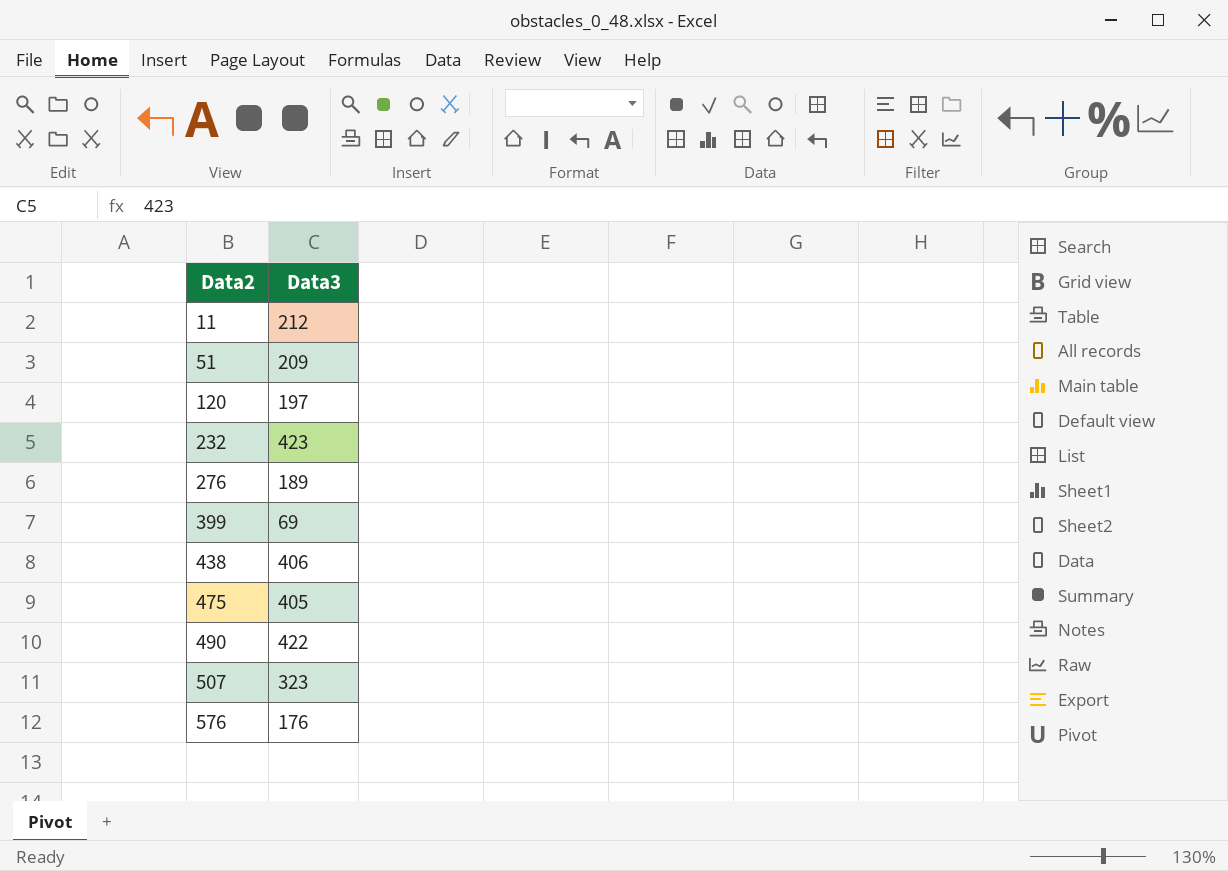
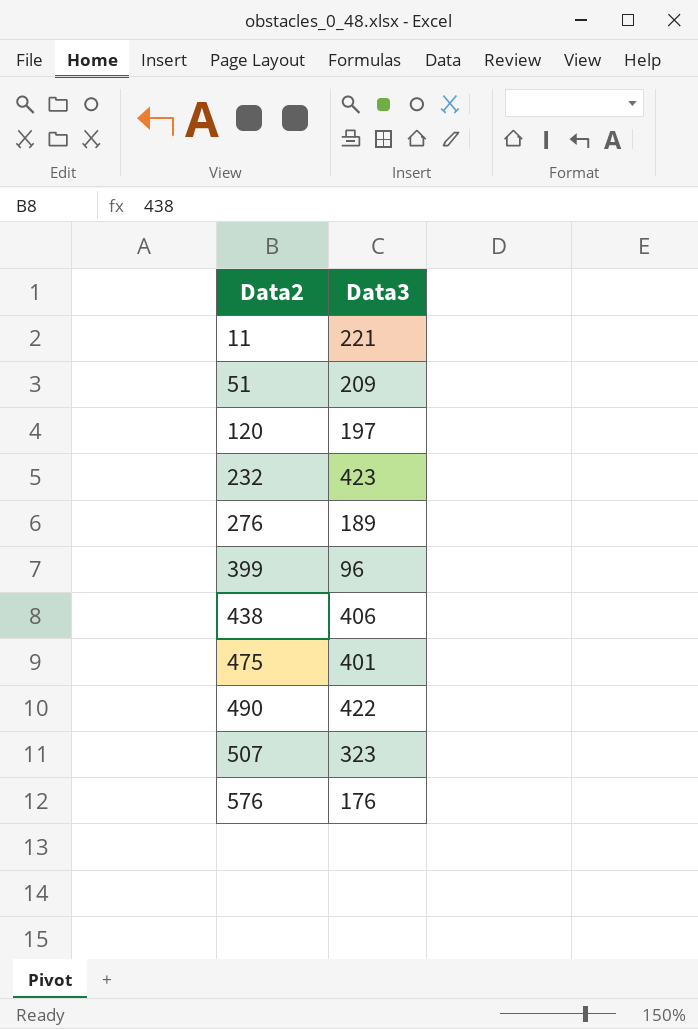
11 | Data3: 212 -> 221
399 | Data3: 69 -> 96
475 | Data3: 405 -> 401

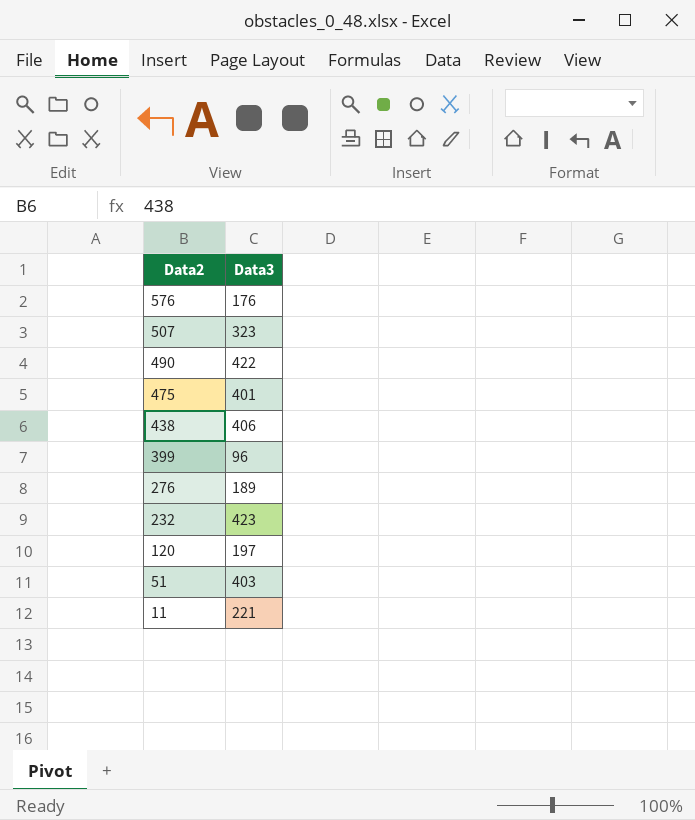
row order: Data2 ascending -> Data2 descending
51 | Data3: 209 -> 403

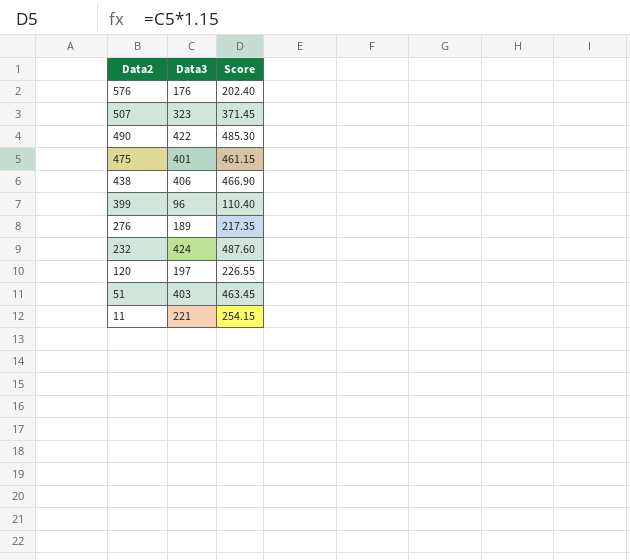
column Score | formula: none -> [Data3] * 1.15
232 | Data3: 423 -> 424

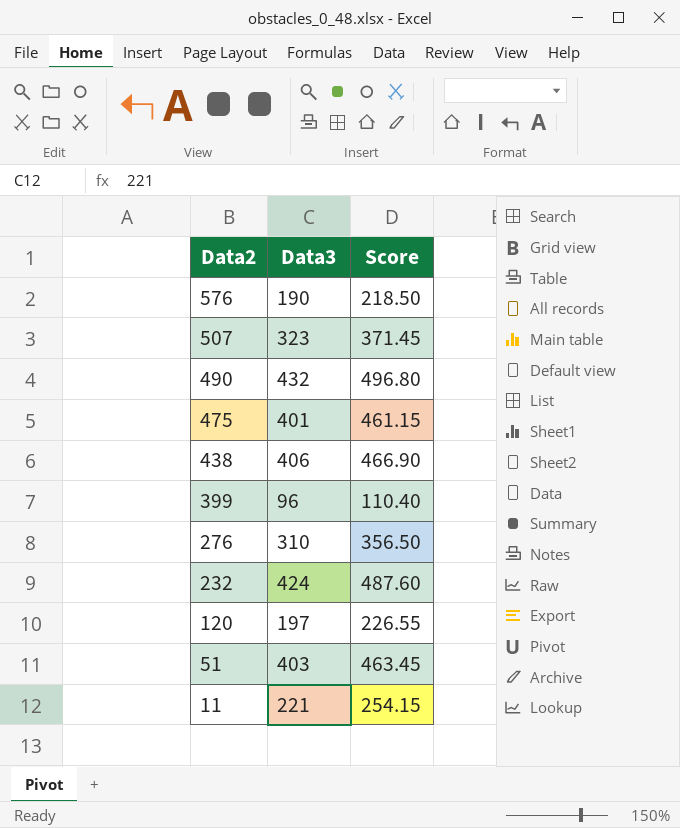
576 | Data3: 176 -> 190
576 | Score: 202.40 -> 218.50
490 | Data3: 422 -> 432
490 | Score: 485.30 -> 496.80
276 | Data3: 189 -> 310
276 | Score: 217.35 -> 356.50

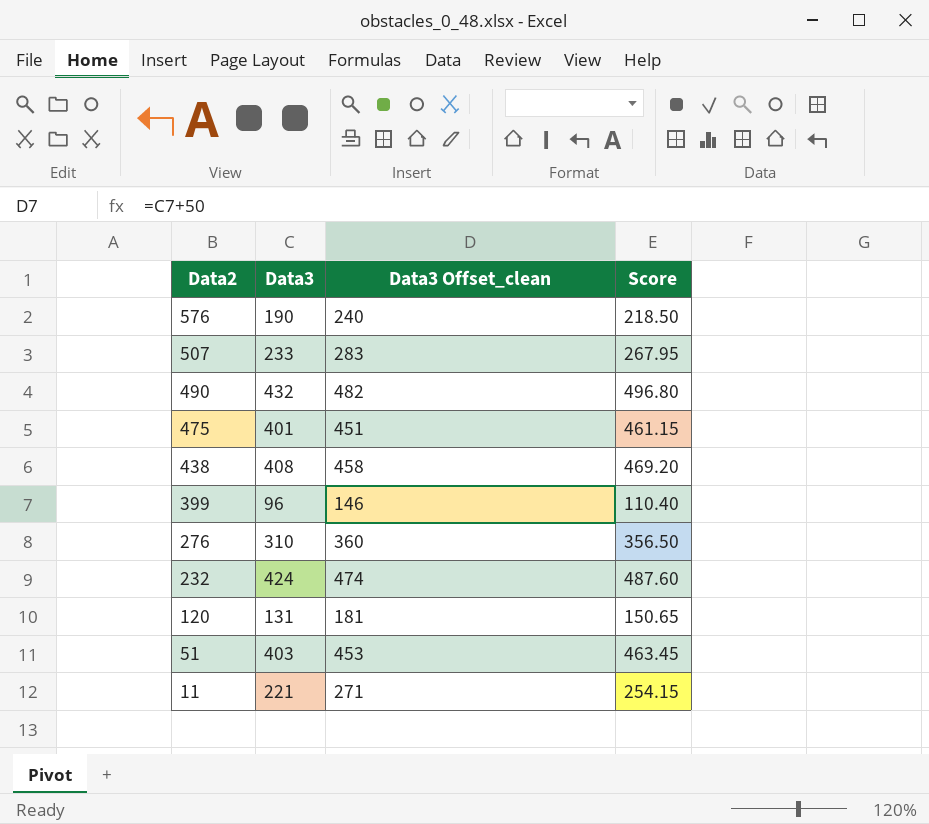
column Data3 Offset_clean | formula: none -> [Data3] + 50
507 | Data3: 323 -> 233
507 | Score: 371.45 -> 267.95
438 | Data3: 406 -> 408
438 | Score: 466.90 -> 469.20
120 | Data3: 197 -> 131
120 | Score: 226.55 -> 150.65

